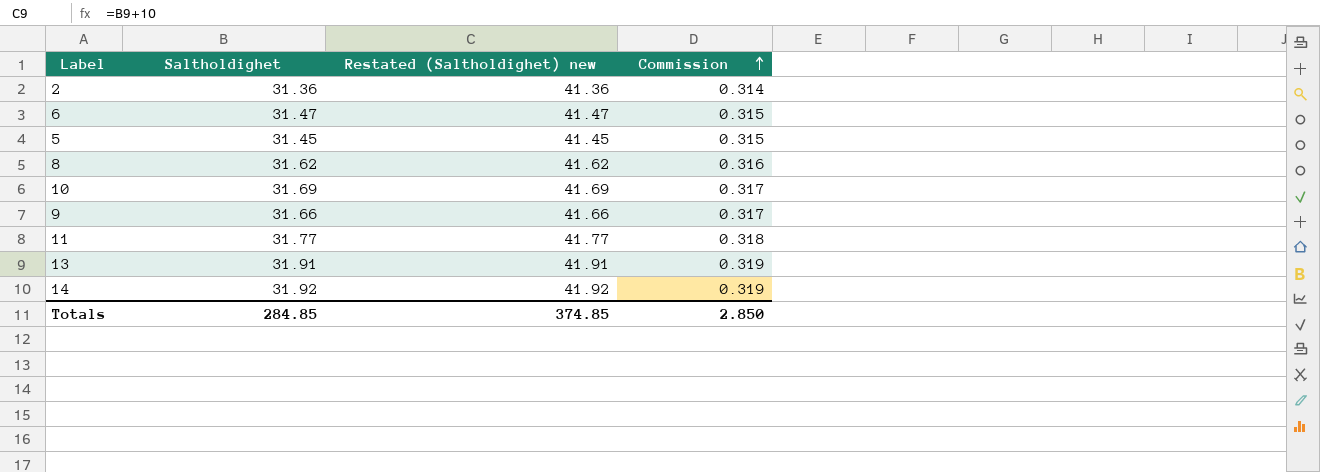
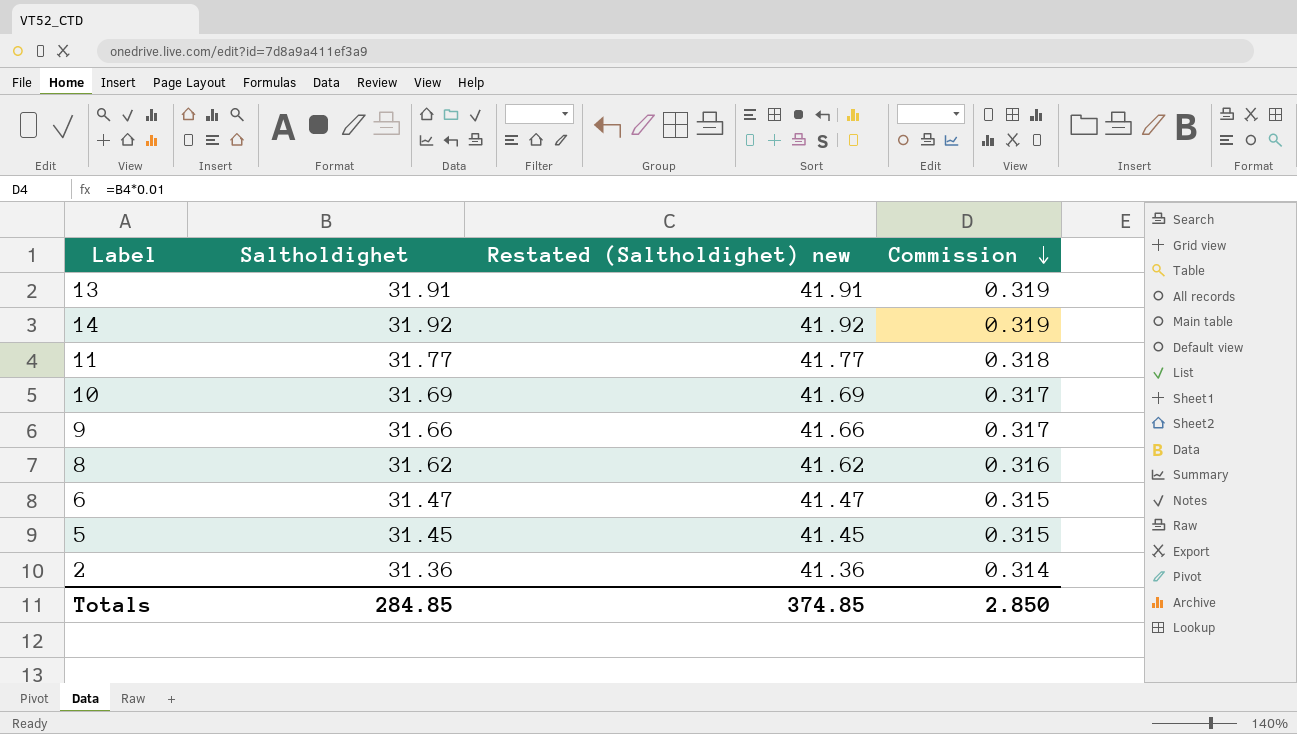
row order: Commission ascending -> Commission descending

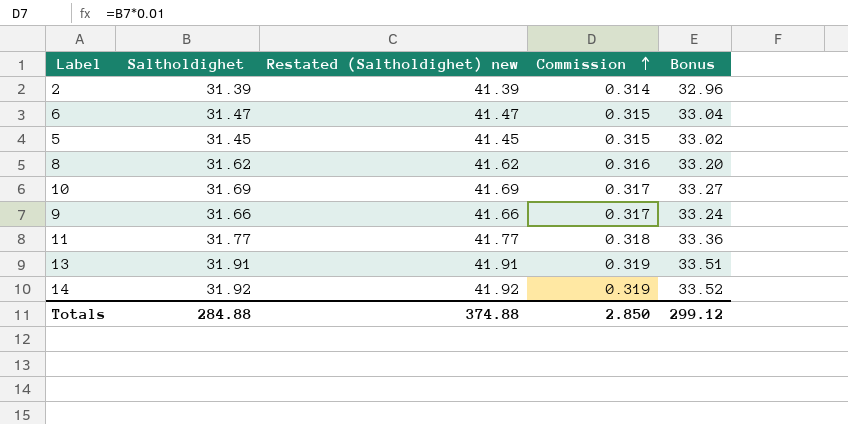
row order: Commission descending -> Commission ascending
column Bonus | formula: none -> [Saltholdighet] * 1.05
2 | Saltholdighet: 31.36 -> 31.39
2 | Restated (Saltholdighet) new: 41.36 -> 41.39
Totals | Saltholdighet: 284.85 -> 284.88
Totals | Restated (Saltholdighet) new: 374.85 -> 374.88

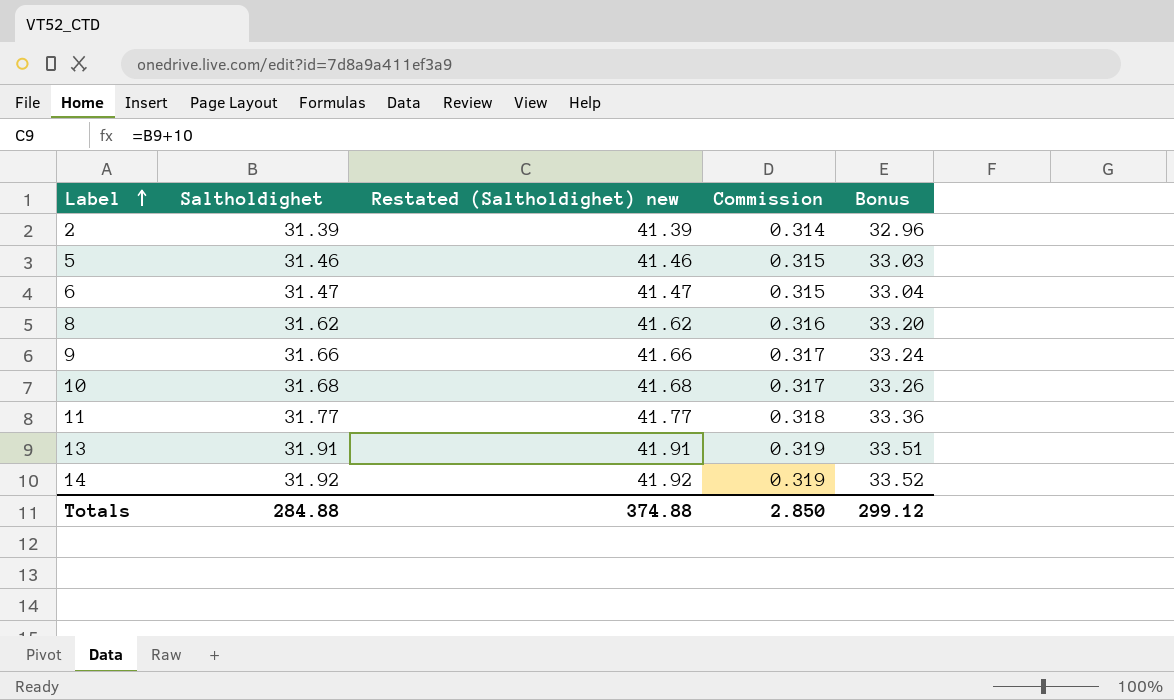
row order: Commission ascending -> Label ascending
5 | Saltholdighet: 31.45 -> 31.46
5 | Restated (Saltholdighet) new: 41.45 -> 41.46
5 | Bonus: 33.02 -> 33.03
10 | Saltholdighet: 31.69 -> 31.68
10 | Restated (Saltholdighet) new: 41.69 -> 41.68
10 | Bonus: 33.27 -> 33.26

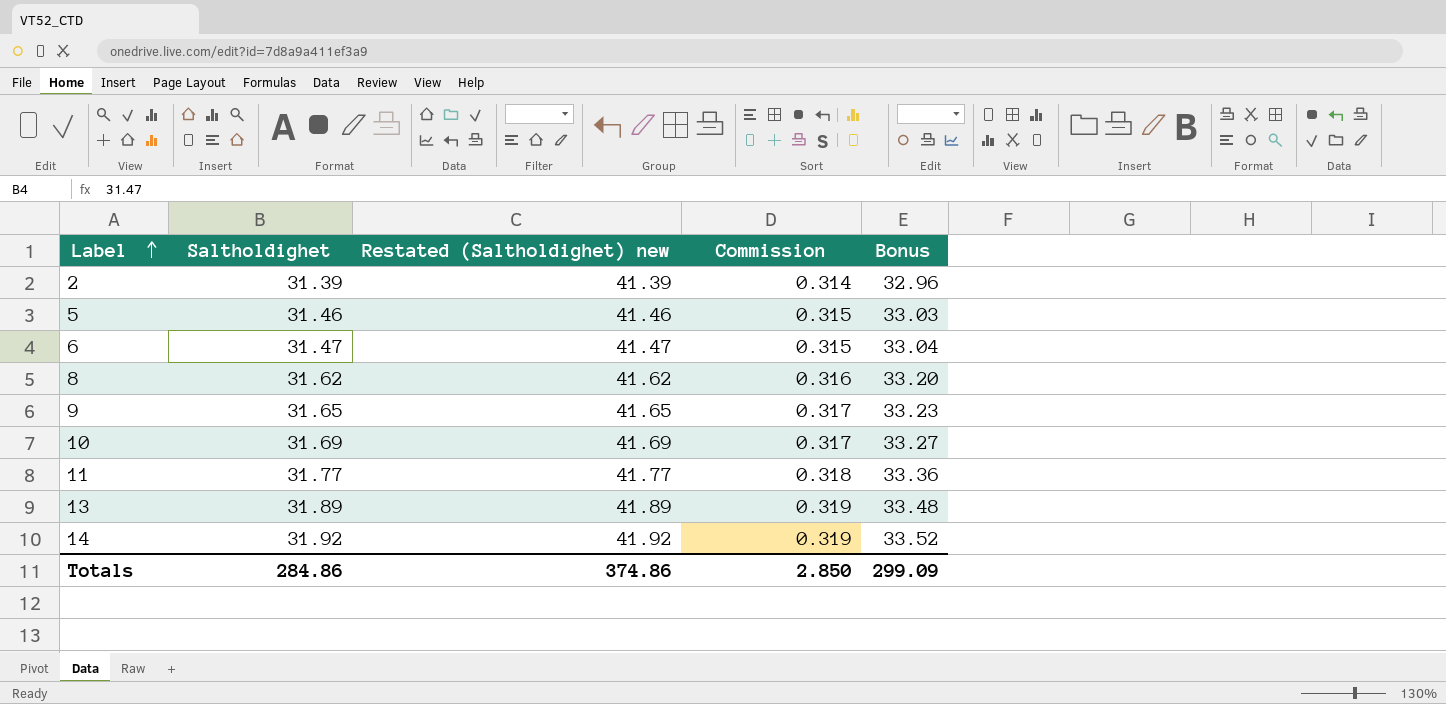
9 | Saltholdighet: 31.66 -> 31.65
9 | Restated (Saltholdighet) new: 41.66 -> 41.65
9 | Bonus: 33.24 -> 33.23
10 | Saltholdighet: 31.68 -> 31.69
10 | Restated (Saltholdighet) new: 41.68 -> 41.69
10 | Bonus: 33.26 -> 33.27
13 | Saltholdighet: 31.91 -> 31.89
13 | Restated (Saltholdighet) new: 41.91 -> 41.89
13 | Bonus: 33.51 -> 33.48
Totals | Saltholdighet: 284.88 -> 284.86
Totals | Restated (Saltholdighet) new: 374.88 -> 374.86
Totals | Bonus: 299.12 -> 299.09

